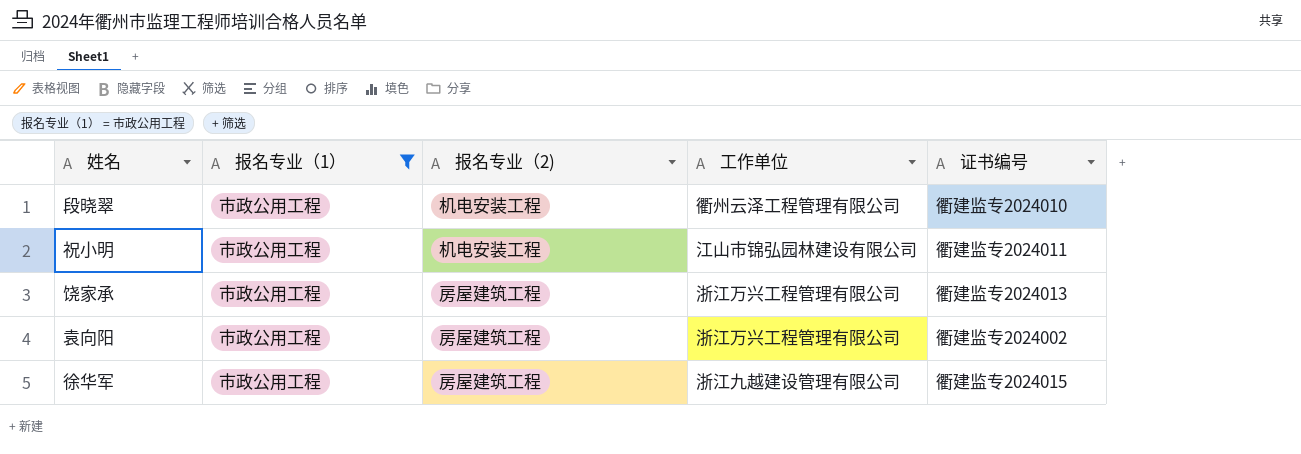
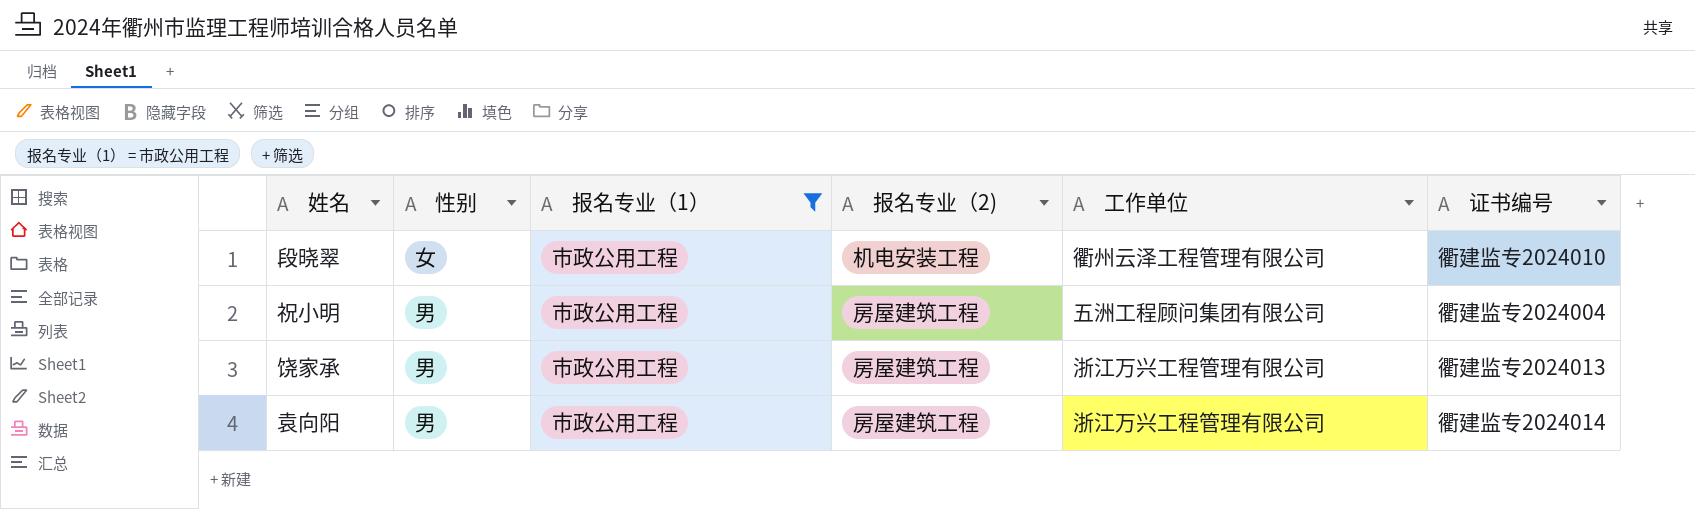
column 性别 | position: none -> 2
row 徐华军: 市政公用工程 | 房屋建筑工程 | 浙江九越建设管理有限公司 | 衢建监专2024015 -> none
祝小明 | 报名专业（2): 机电安装工程 -> 房屋建筑工程
祝小明 | 工作单位: 江山市锦弘园林建设有限公司 -> 五洲工程顾问集团有限公司
祝小明 | 证书编号: 衢建监专2024011 -> 衢建监专2024004
袁向阳 | 证书编号: 衢建监专2024002 -> 衢建监专2024014

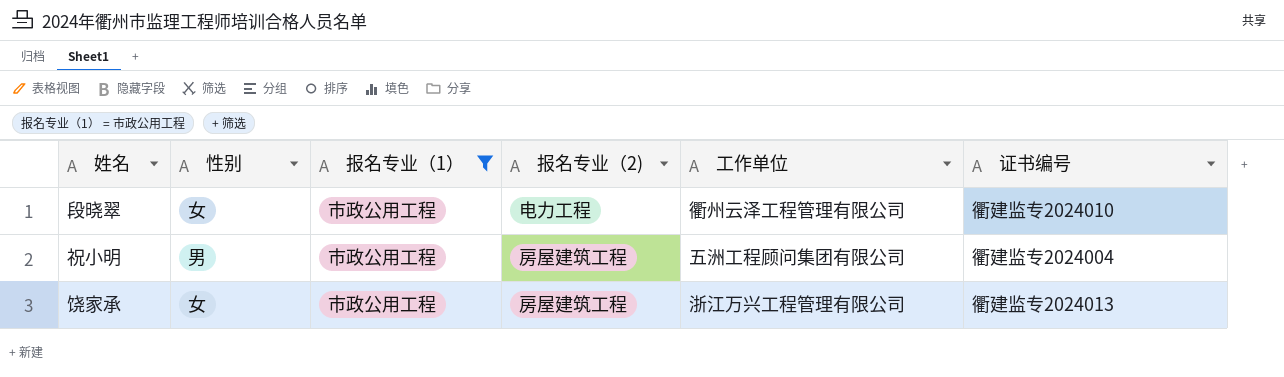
row 袁向阳: 男 | 市政公用工程 | 房屋建筑工程 | 浙江万兴工程管理有限公司 | 衢建监专2024014 -> none
段晓翠 | 报名专业（2): 机电安装工程 -> 电力工程
饶家承 | 性别: 男 -> 女

